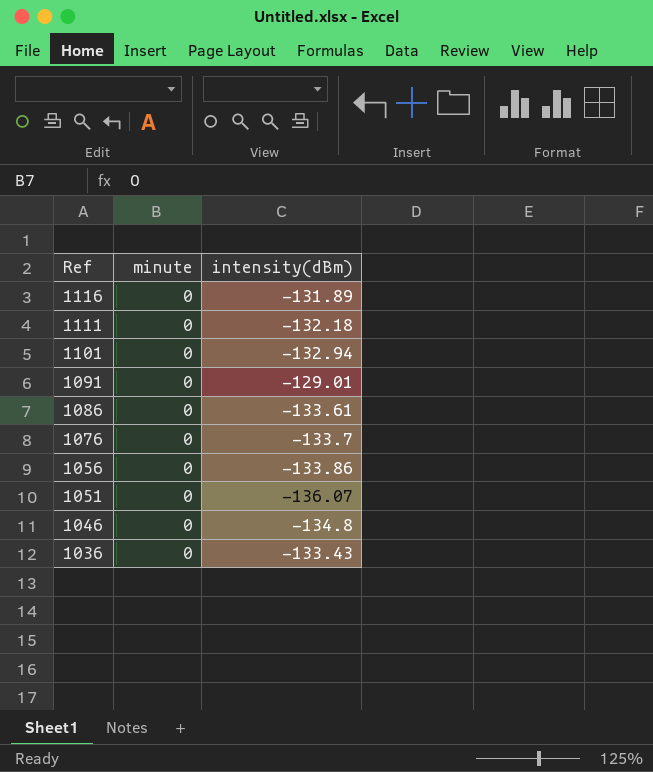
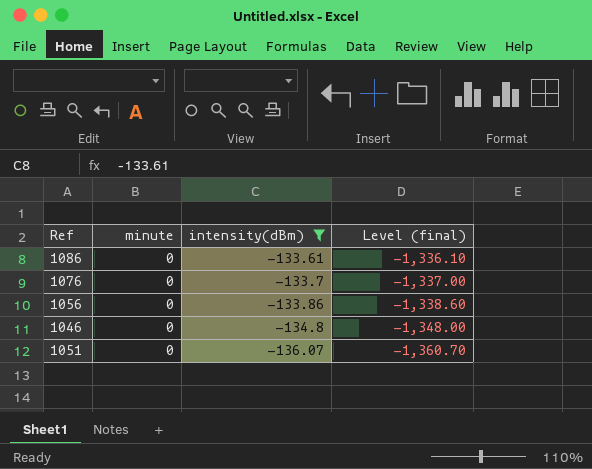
filter: none -> intensity(dBm) <= -133.61
row order: Ref descending -> intensity(dBm) descending
column Level (final) | formula: none -> [intensity(dBm)] * 10

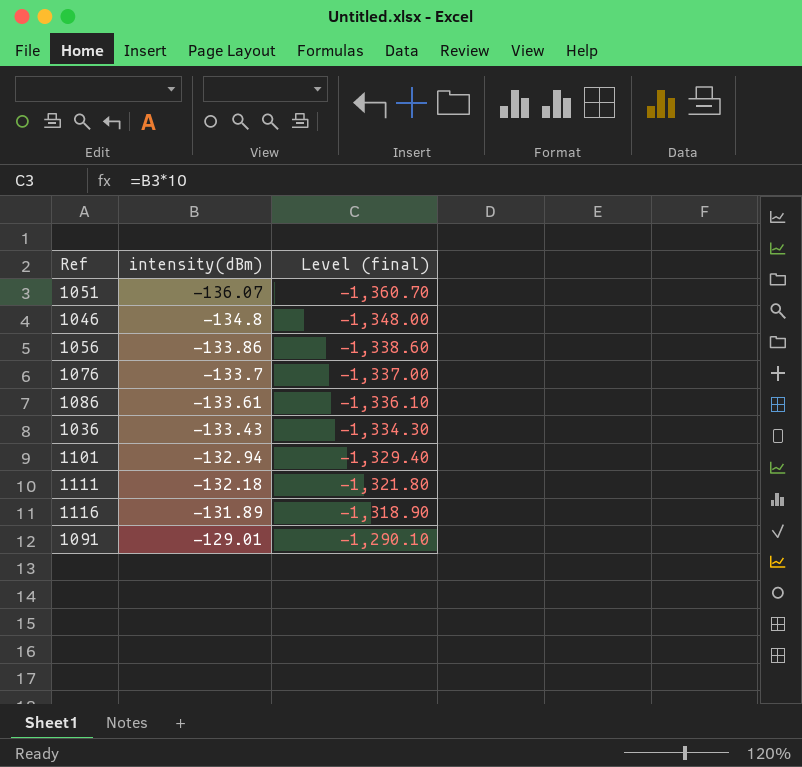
filter: intensity(dBm) <= -133.61 -> none
row order: intensity(dBm) descending -> intensity(dBm) ascending
column minute | position: 2 -> none

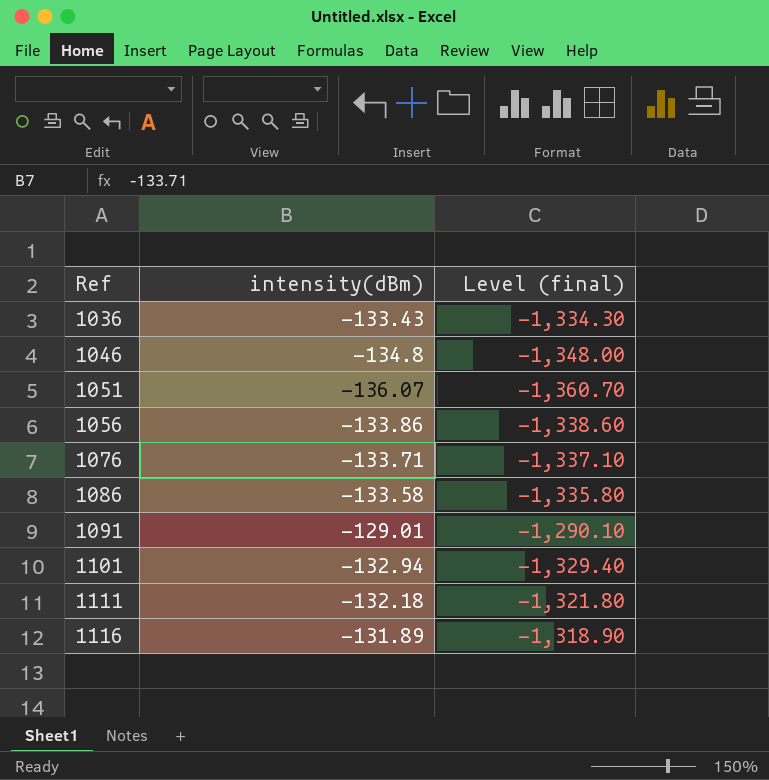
row order: intensity(dBm) ascending -> Ref ascending
1076 | intensity(dBm): -133.7 -> -133.71
1076 | Level (final): -1,337.00 -> -1,337.10
1086 | intensity(dBm): -133.61 -> -133.58
1086 | Level (final): -1,336.10 -> -1,335.80

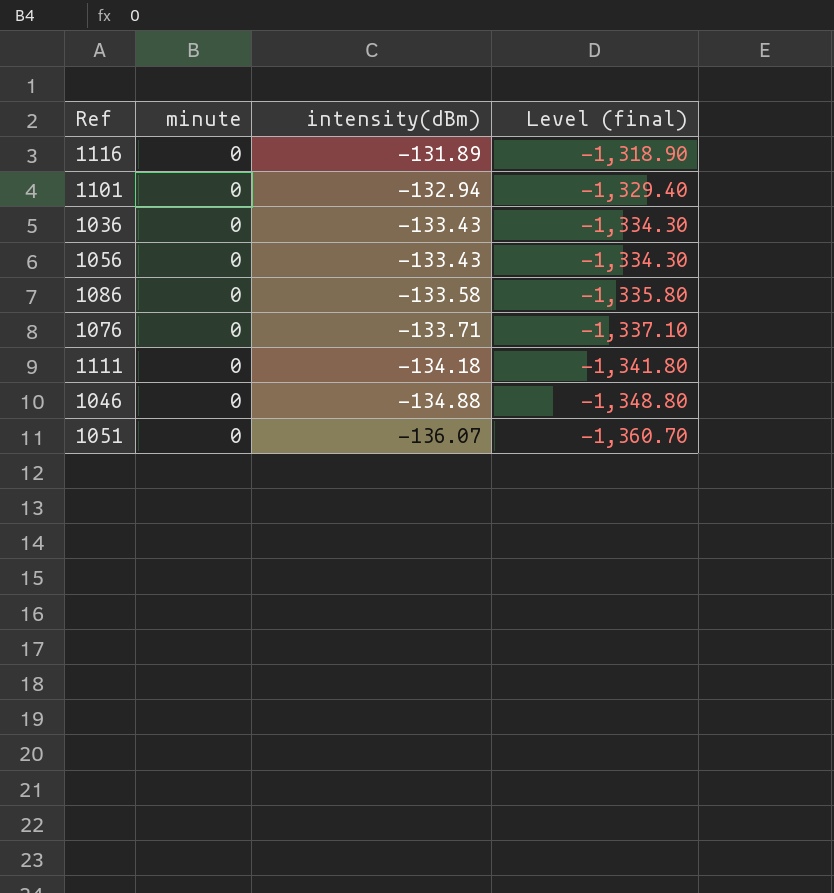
row order: Ref ascending -> intensity(dBm) descending
column minute | position: none -> 2
row 1091: -129.01 | -1,290.10 -> none
1056 | intensity(dBm): -133.86 -> -133.43
1056 | Level (final): -1,338.60 -> -1,334.30
1111 | intensity(dBm): -132.18 -> -134.18
1111 | Level (final): -1,321.80 -> -1,341.80
1046 | intensity(dBm): -134.8 -> -134.88
1046 | Level (final): -1,348.00 -> -1,348.80

